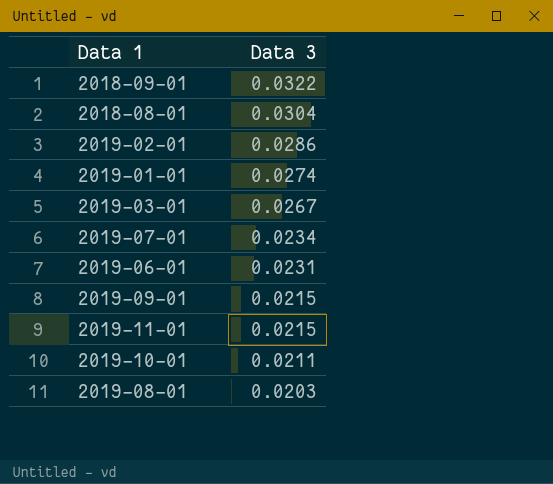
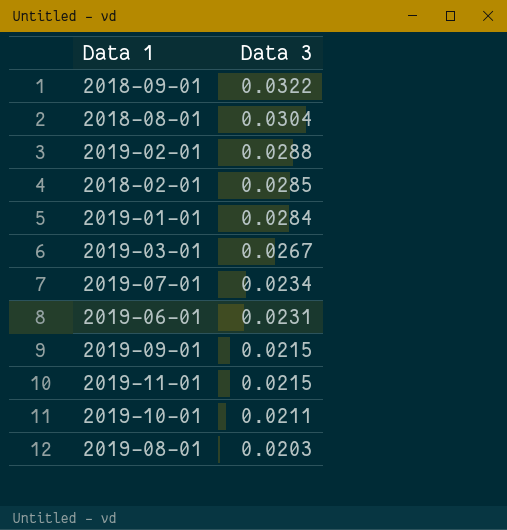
2019-02-01 | Data 3: 0.0286 -> 0.0288
row 2018-02-01: none -> 0.0285
2019-01-01 | Data 3: 0.0274 -> 0.0284

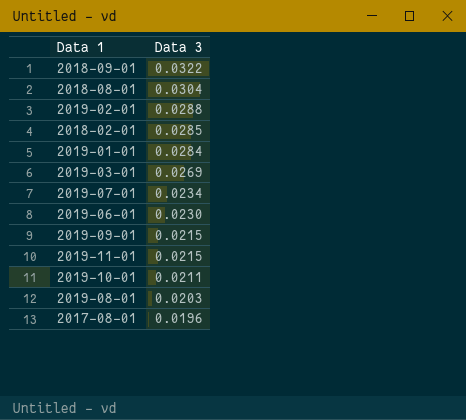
2019-03-01 | Data 3: 0.0267 -> 0.0269
2019-06-01 | Data 3: 0.0231 -> 0.0230
row 2017-08-01: none -> 0.0196

